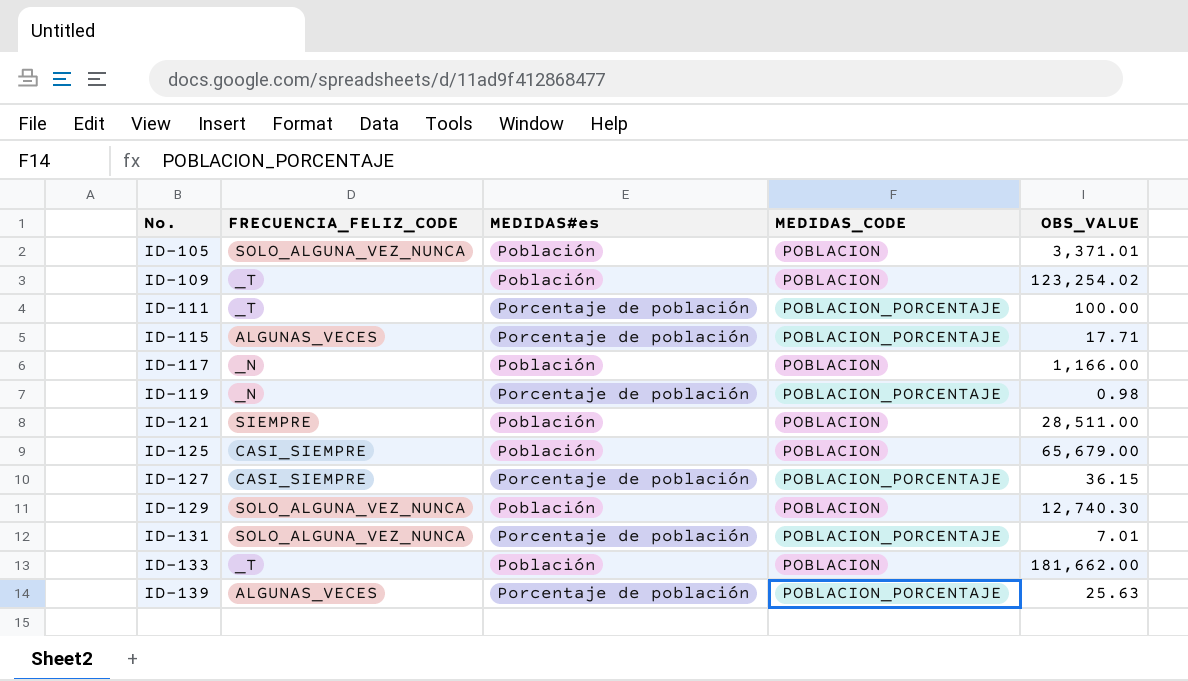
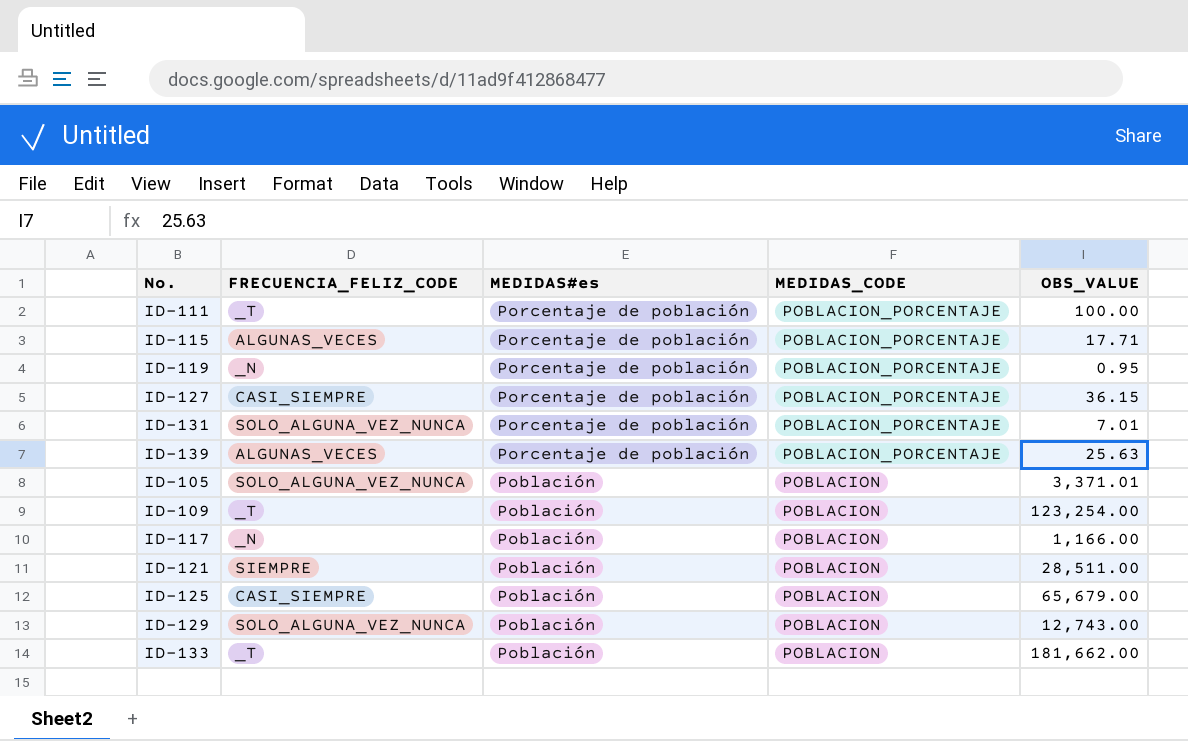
row order: No. ascending -> MEDIDAS#es descending
ID-119 | OBS_VALUE: 0.98 -> 0.95
ID-109 | OBS_VALUE: 123,254.02 -> 123,254.00
ID-129 | OBS_VALUE: 12,740.30 -> 12,743.00

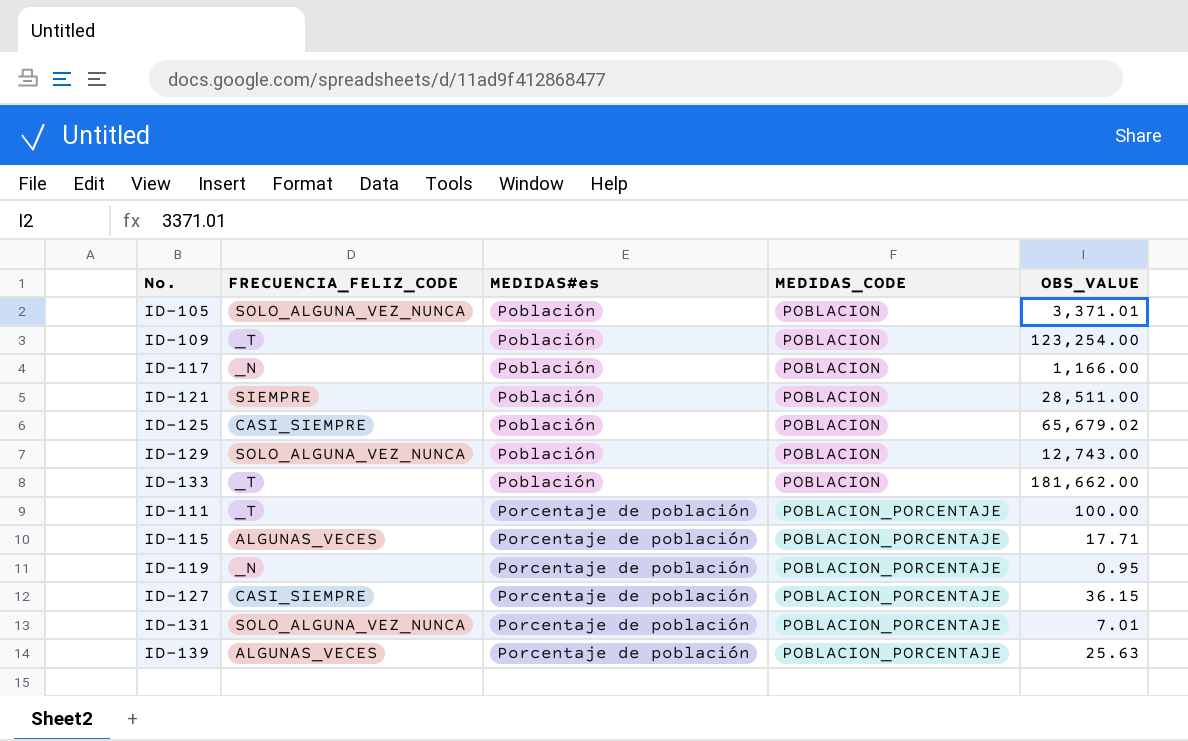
row order: MEDIDAS#es descending -> MEDIDAS#es ascending
ID-125 | OBS_VALUE: 65,679.00 -> 65,679.02

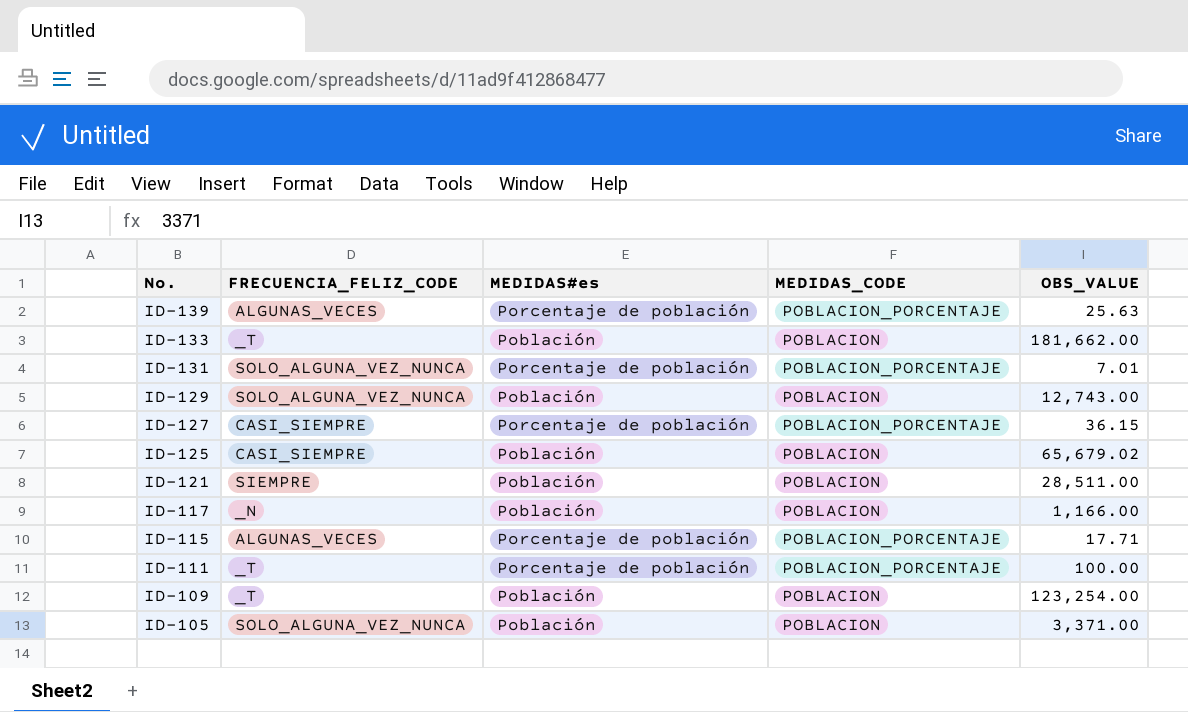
row order: MEDIDAS#es ascending -> No. descending
row ID-119: _N | Porcentaje de población | POBLACION_PORCENTAJE | 0.95 -> none
ID-105 | OBS_VALUE: 3,371.01 -> 3,371.00

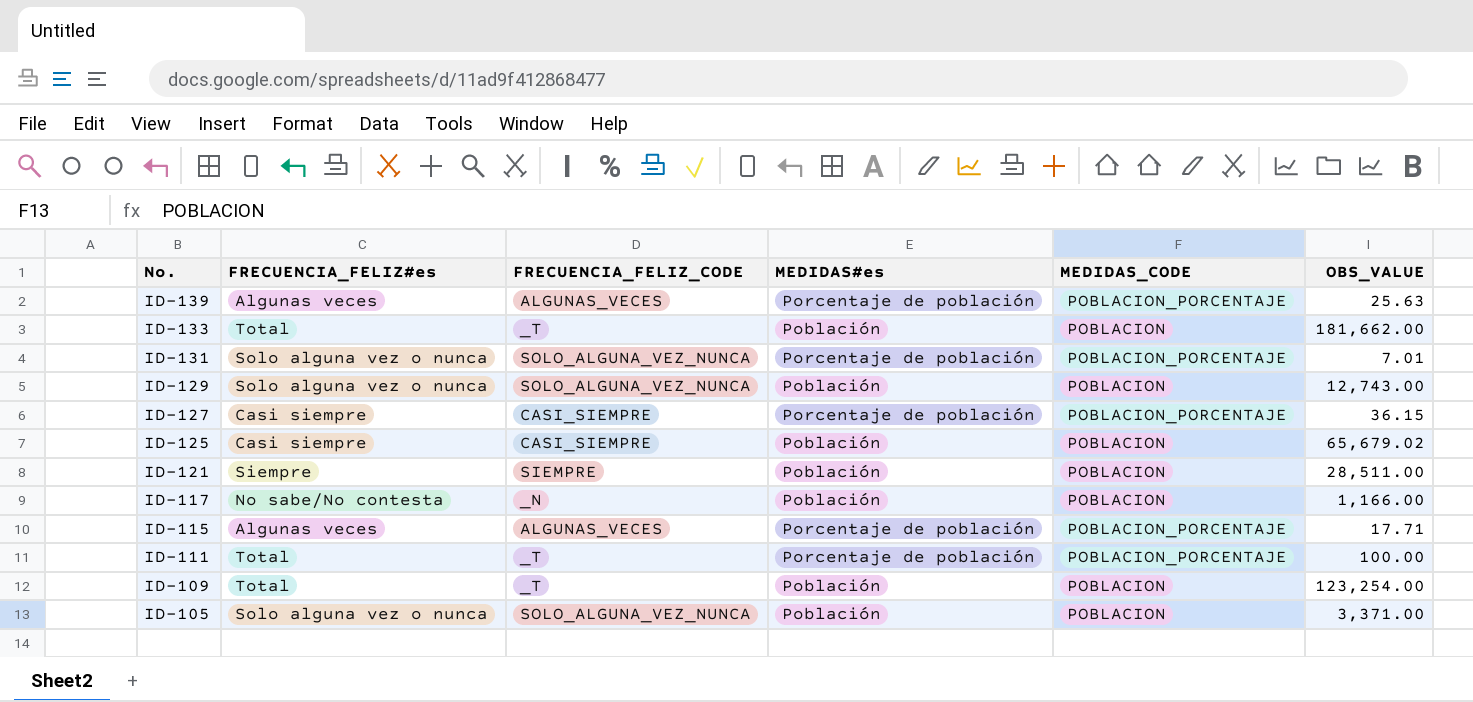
column FRECUENCIA_FELIZ#es | position: none -> 2

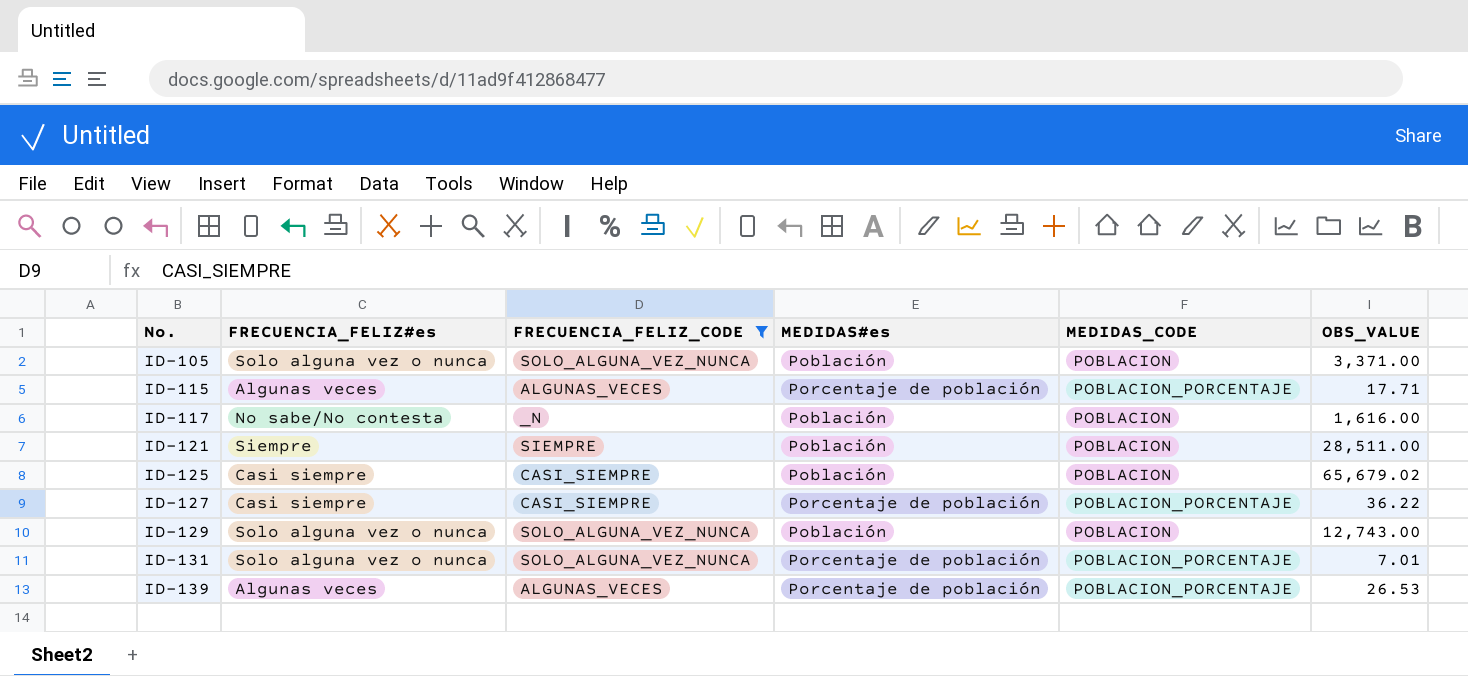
filter: none -> FRECUENCIA_FELIZ_CODE != _T
row order: No. descending -> No. ascending
ID-117 | OBS_VALUE: 1,166.00 -> 1,616.00
ID-127 | OBS_VALUE: 36.15 -> 36.22
ID-139 | OBS_VALUE: 25.63 -> 26.53

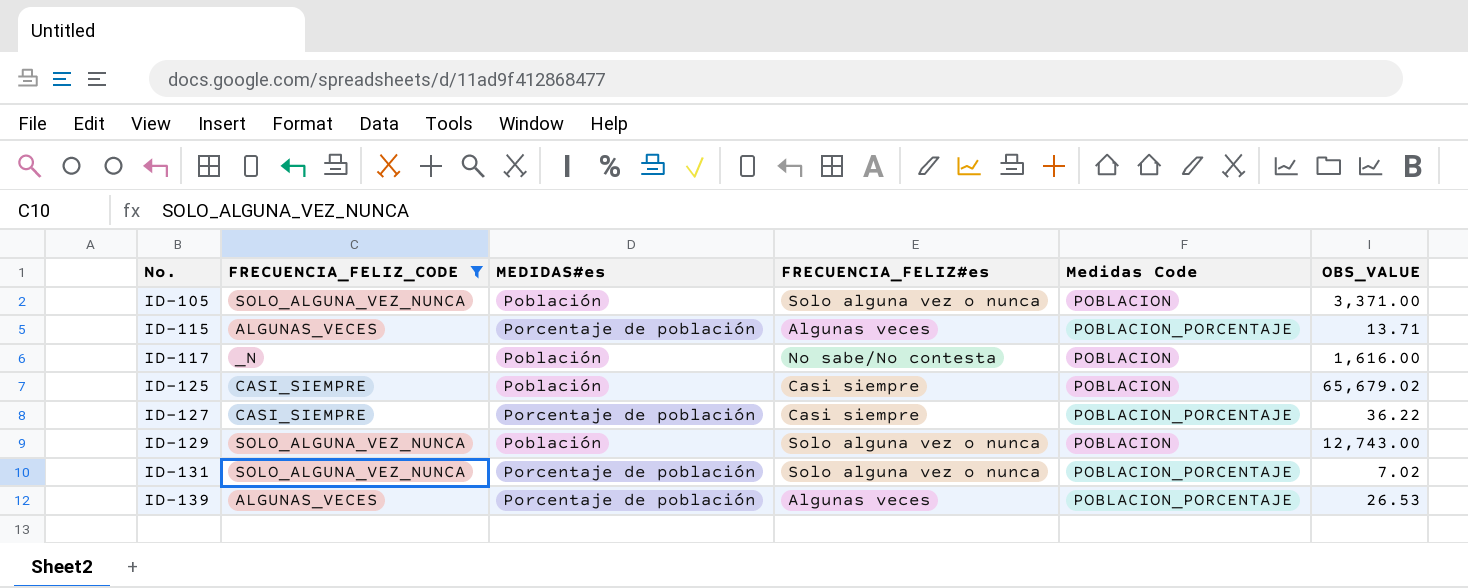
column FRECUENCIA_FELIZ#es | position: 2 -> 4
column name: MEDIDAS_CODE -> Medidas Code
row ID-121: Siempre | SIEMPRE | Población | POBLACION | 28,511.00 -> none
ID-115 | OBS_VALUE: 17.71 -> 13.71
ID-131 | OBS_VALUE: 7.01 -> 7.02

